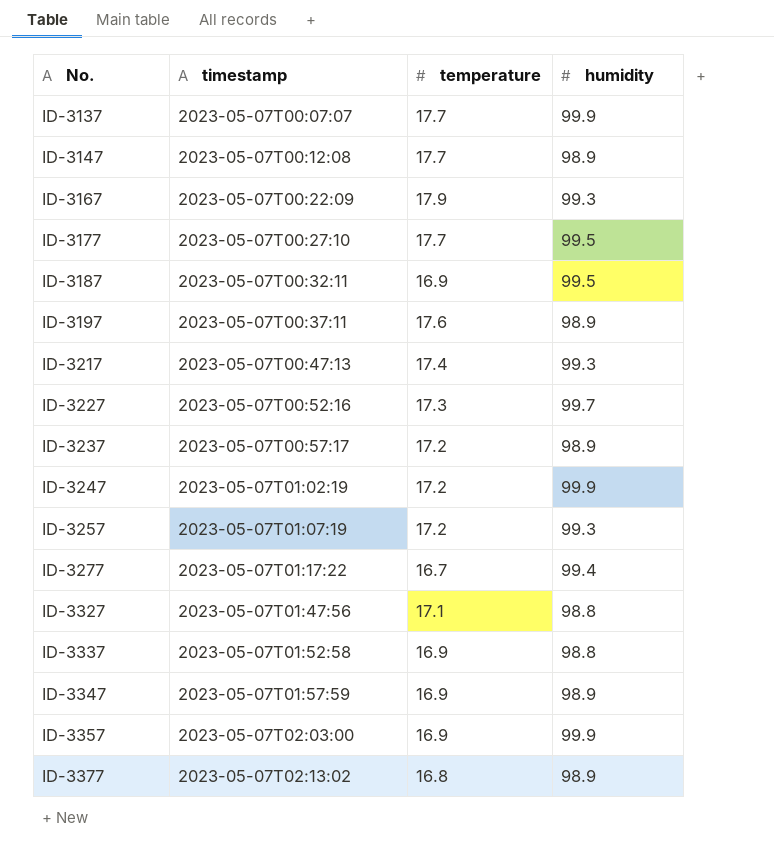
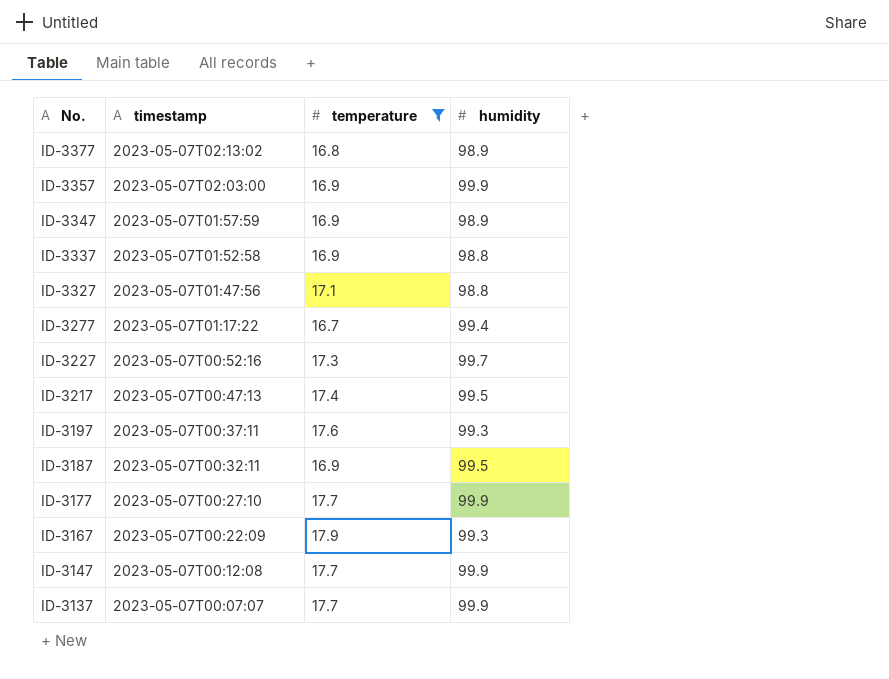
filter: none -> temperature != 17.2
row order: No. ascending -> No. descending
ID-3217 | humidity: 99.3 -> 99.5
ID-3197 | humidity: 98.9 -> 99.3
ID-3177 | humidity: 99.5 -> 99.9
ID-3147 | humidity: 98.9 -> 99.9

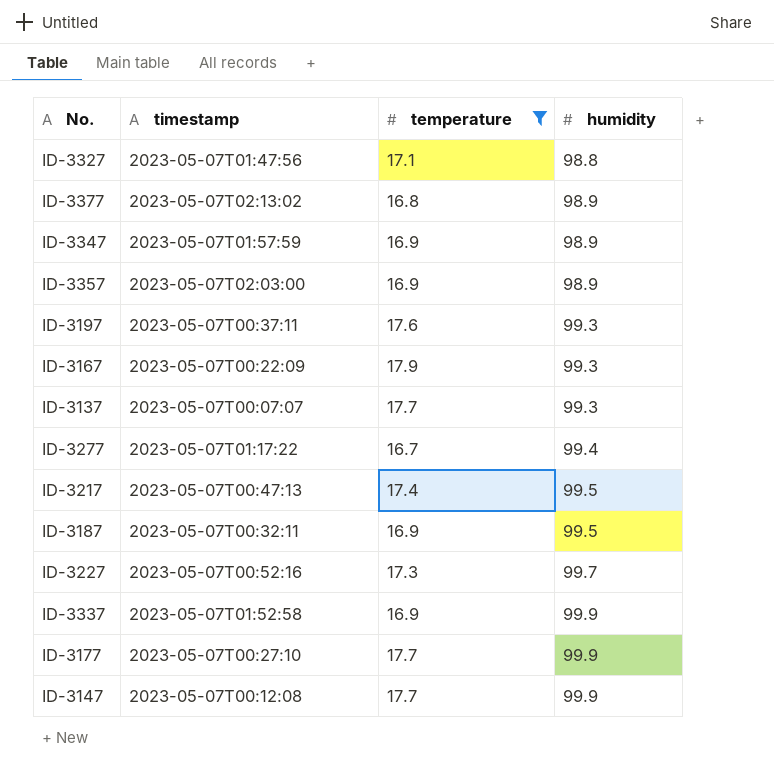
row order: No. descending -> humidity ascending
ID-3357 | humidity: 99.9 -> 98.9
ID-3137 | humidity: 99.9 -> 99.3
ID-3337 | humidity: 98.8 -> 99.9

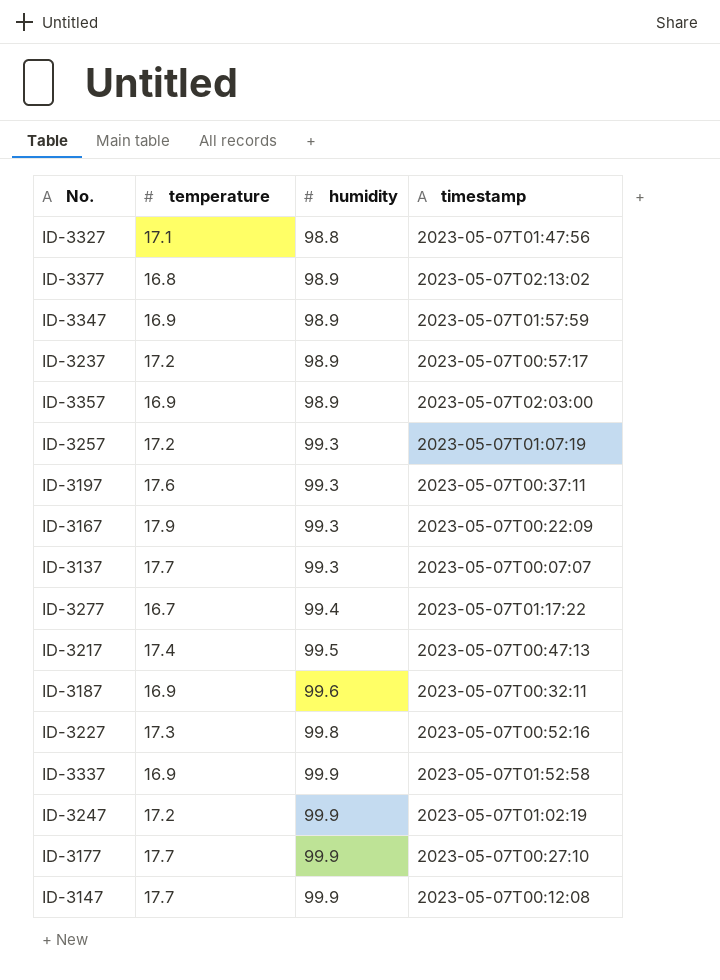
filter: temperature != 17.2 -> none
column timestamp | position: 2 -> 4
ID-3187 | humidity: 99.5 -> 99.6
ID-3227 | humidity: 99.7 -> 99.8

